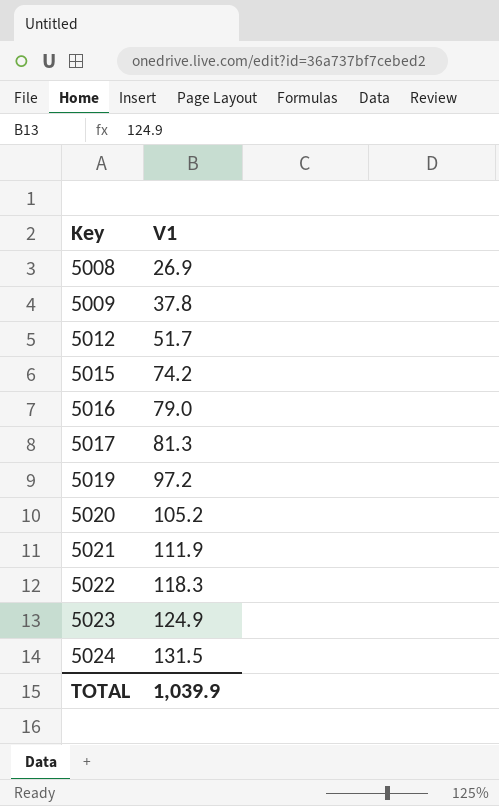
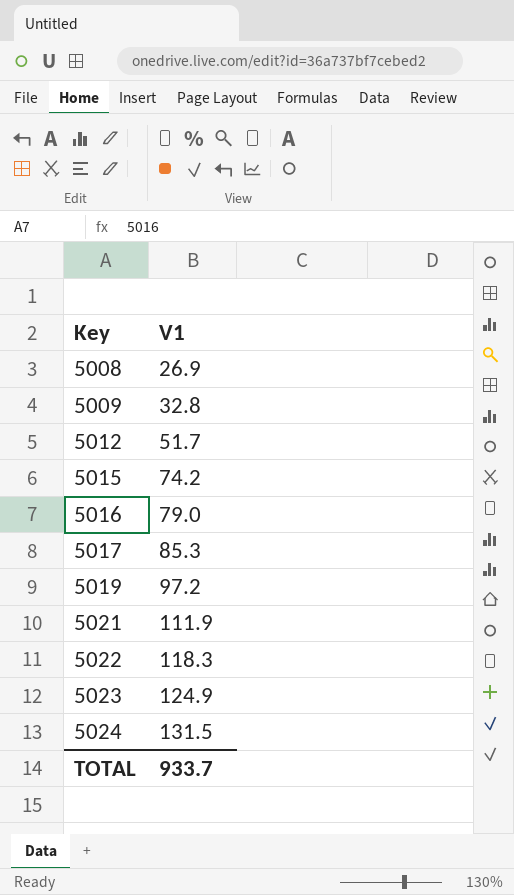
row 5020: 105.2 -> none
5009 | V1: 37.8 -> 32.8
5017 | V1: 81.3 -> 85.3
TOTAL | V1: 1,039.9 -> 933.7

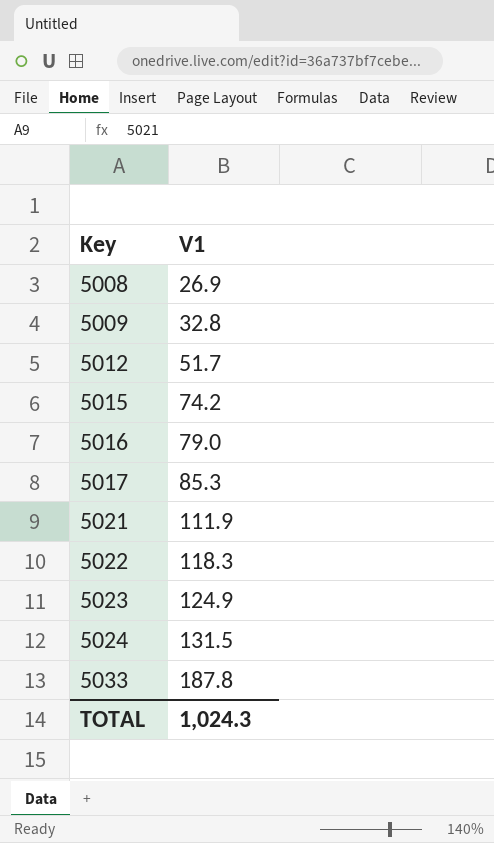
row 5019: 97.2 -> none
row 5033: none -> 187.8
TOTAL | V1: 933.7 -> 1,024.3

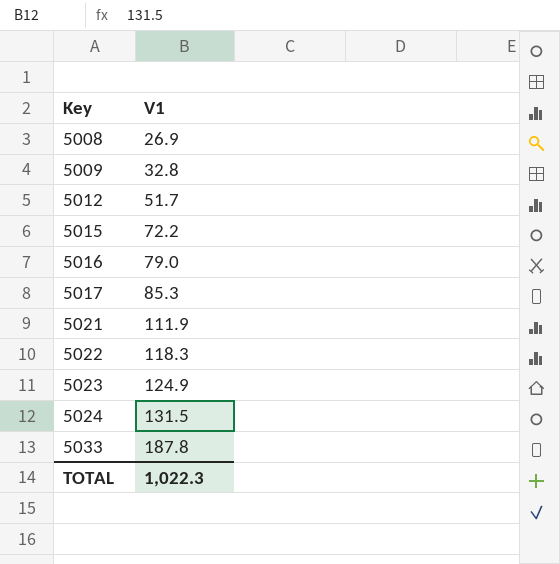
5015 | V1: 74.2 -> 72.2
TOTAL | V1: 1,024.3 -> 1,022.3

